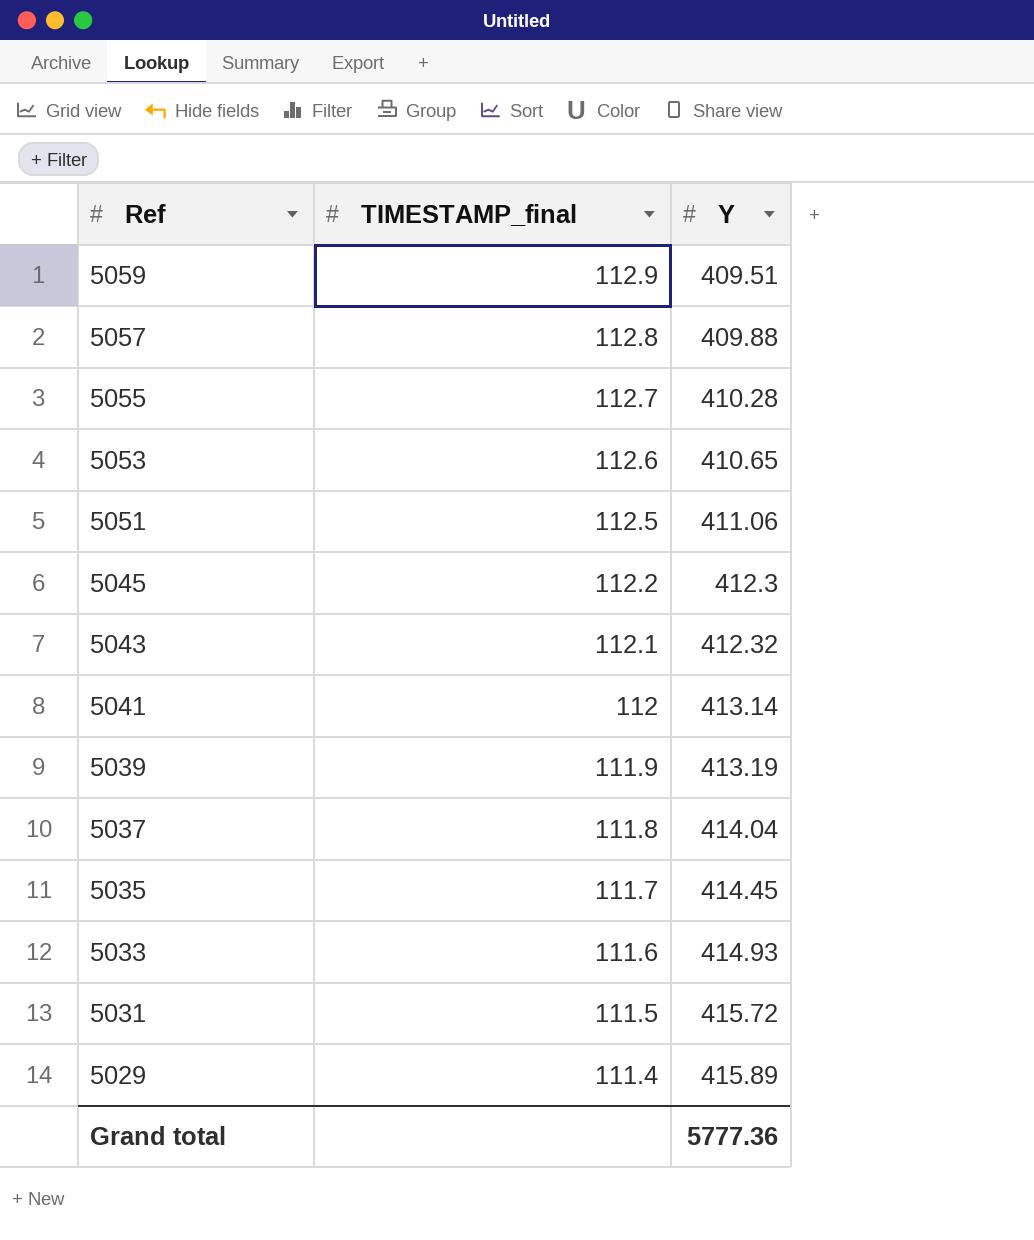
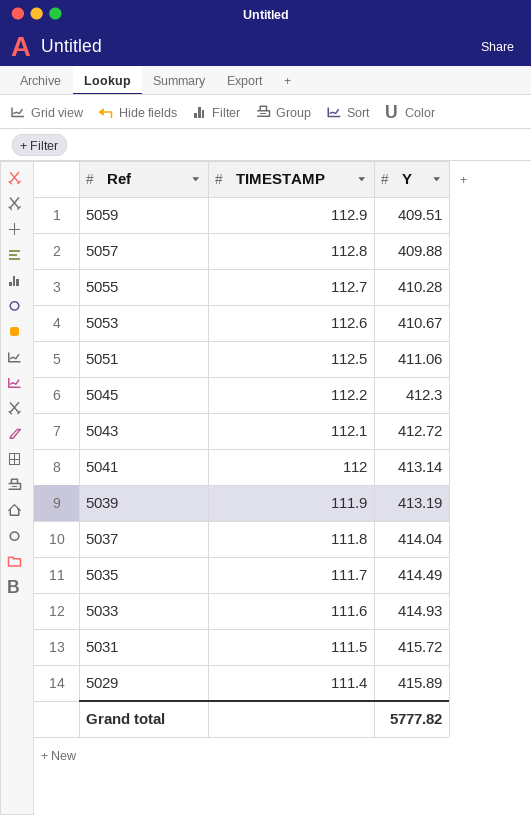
column name: TIMESTAMP_final -> TIMESTAMP
5053 | Y: 410.65 -> 410.67
5043 | Y: 412.32 -> 412.72
5035 | Y: 414.45 -> 414.49
Grand total | Y: 5777.36 -> 5777.82

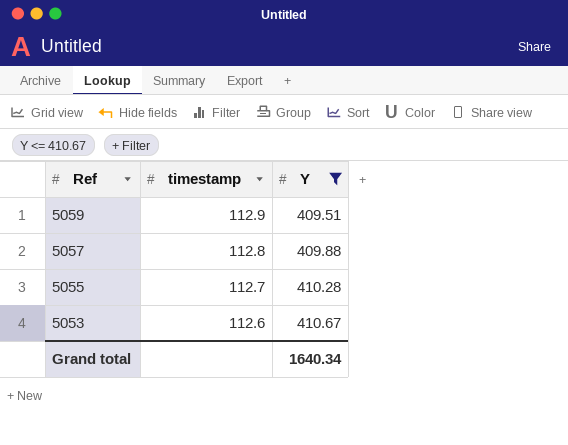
filter: none -> Y <= 410.67
column name: TIMESTAMP -> timestamp
Grand total | Y: 5777.82 -> 1640.34

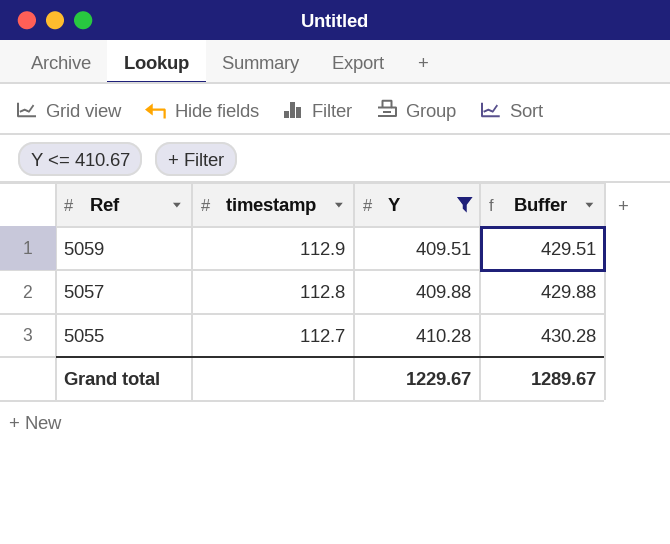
column Buffer | formula: none -> [Y] + 20
row 5053: 112.6 | 410.67 -> none
Grand total | Y: 1640.34 -> 1229.67

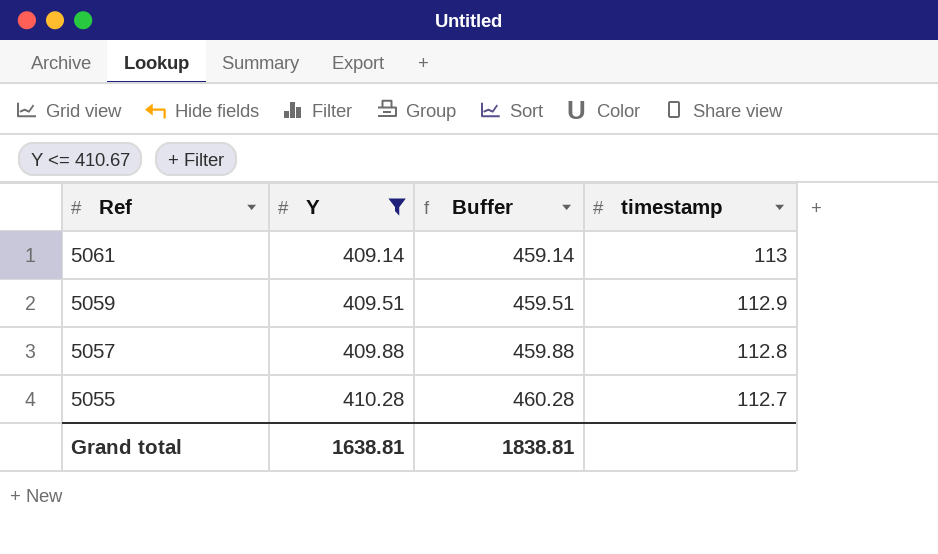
column Buffer | formula: [Y] + 20 -> [Y] + 50
column timestamp | position: 2 -> 4
row 5061: none -> 409.14 | 459.14 | 113
Grand total | Y: 1229.67 -> 1638.81
Grand total | Buffer: 1289.67 -> 1838.81

